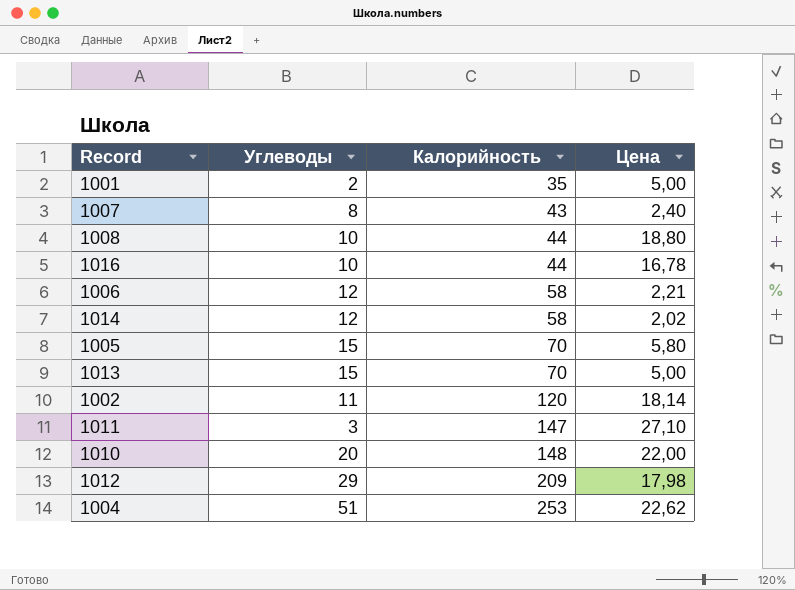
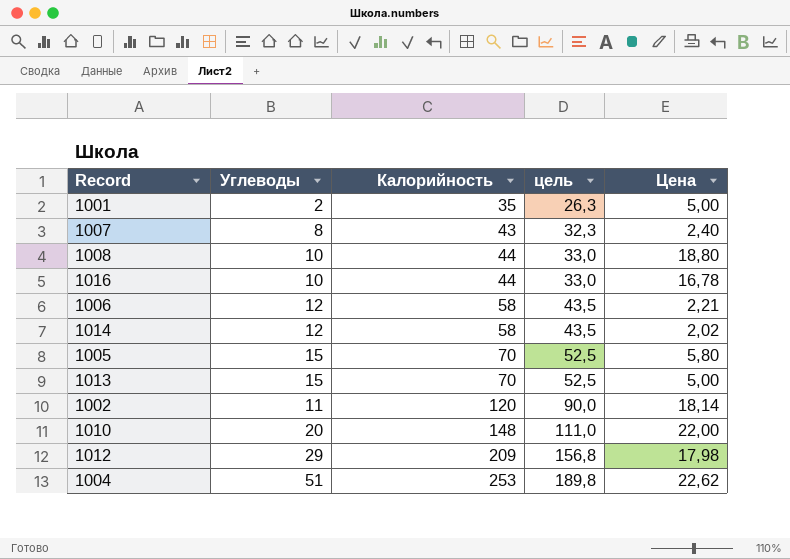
column цель | formula: none -> [Калорийность] * 0,75
row 1011: 3 | 147 | 27,10 -> none

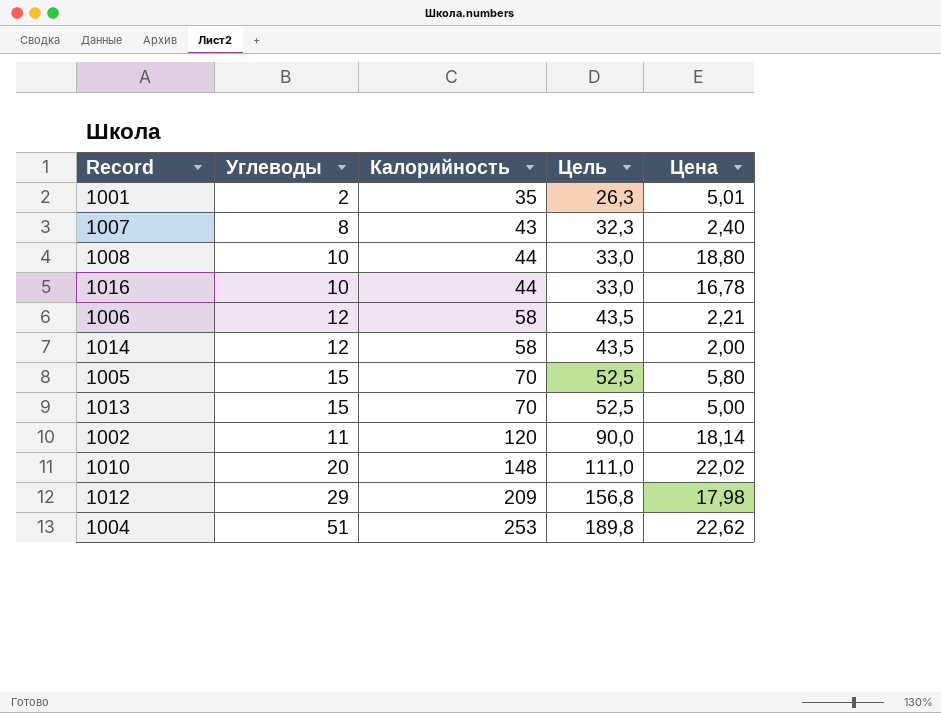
column name: цель -> Цель
1001 | Цена: 5,00 -> 5,01
1014 | Цена: 2,02 -> 2,00
1010 | Цена: 22,00 -> 22,02

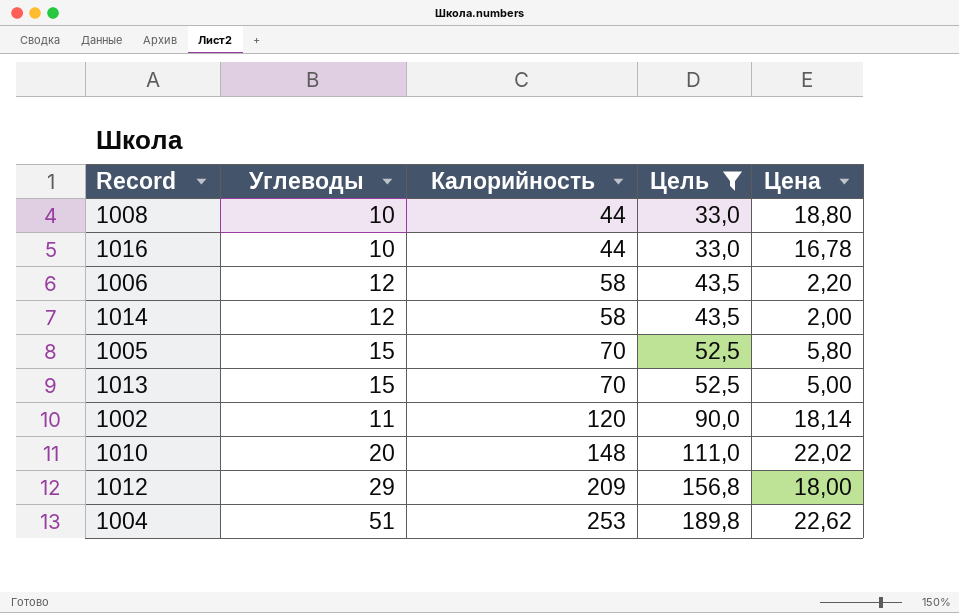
filter: none -> Цель >= 33,0
1006 | Цена: 2,21 -> 2,20
1012 | Цена: 17,98 -> 18,00

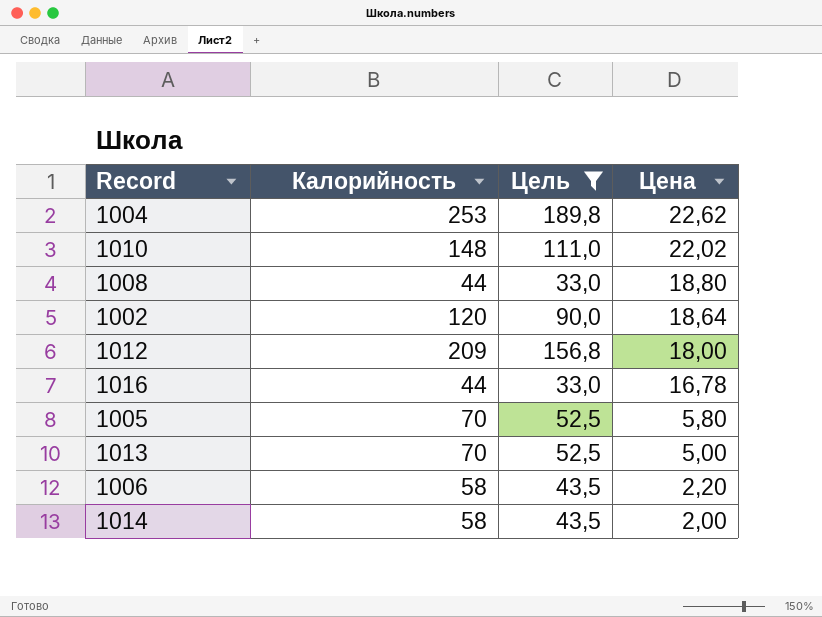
row order: Калорийность ascending -> Цена descending
column Углеводы | position: 2 -> none
1002 | Цена: 18,14 -> 18,64

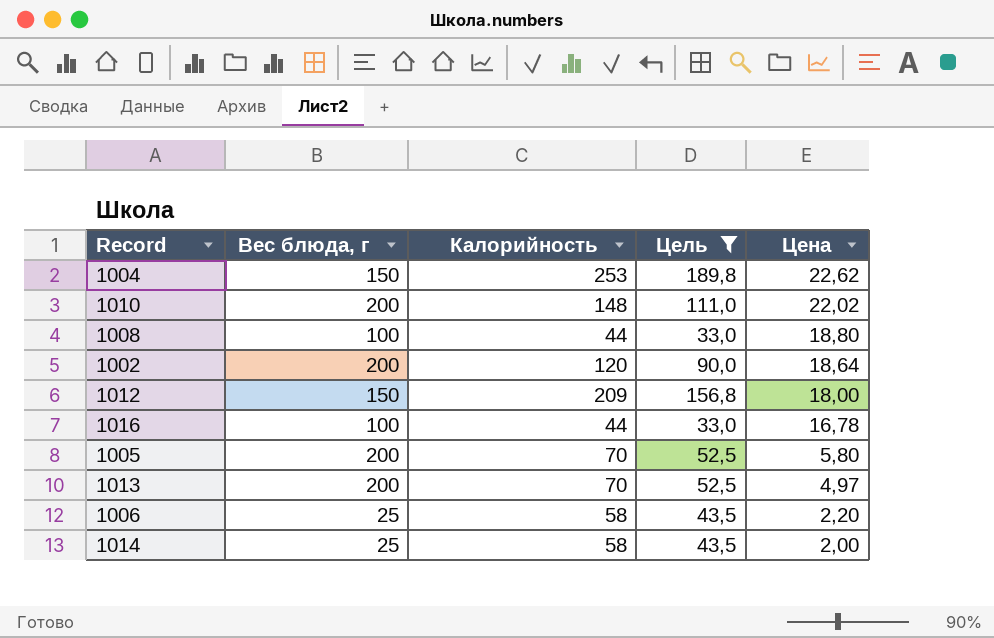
column Вес блюда, г | position: none -> 2
1013 | Цена: 5,00 -> 4,97

